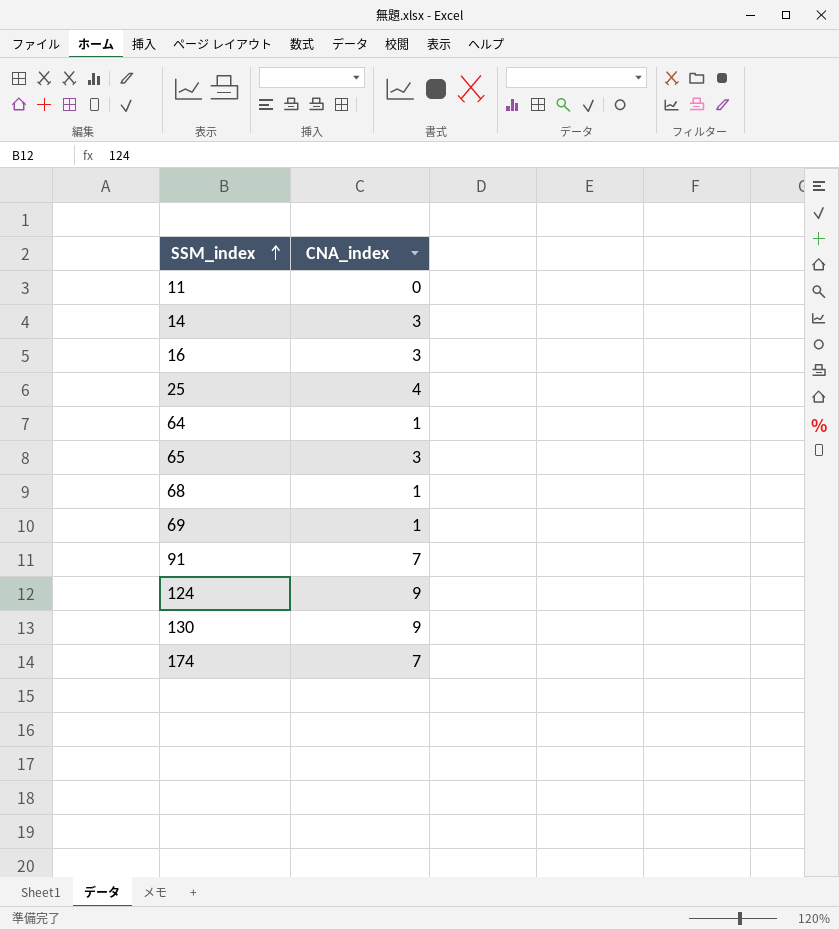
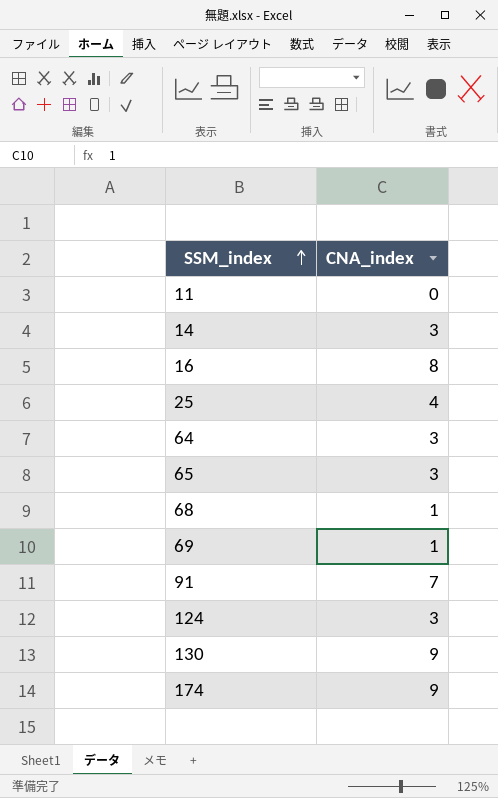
16 | CNA_index: 3 -> 8
64 | CNA_index: 1 -> 3
124 | CNA_index: 9 -> 3
174 | CNA_index: 7 -> 9

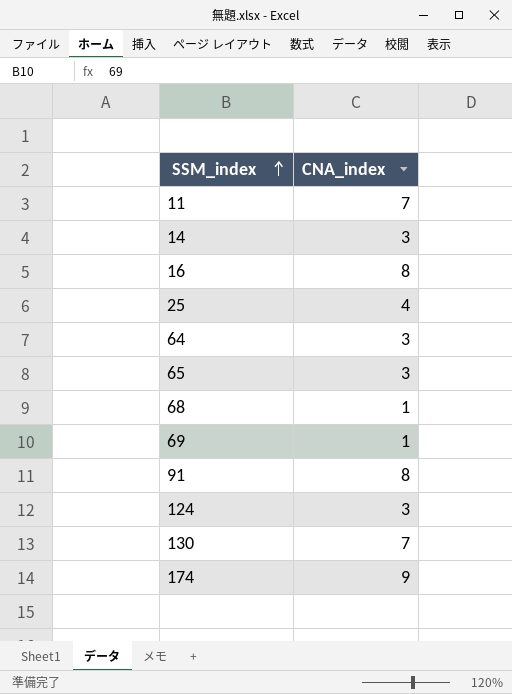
11 | CNA_index: 0 -> 7
91 | CNA_index: 7 -> 8
130 | CNA_index: 9 -> 7

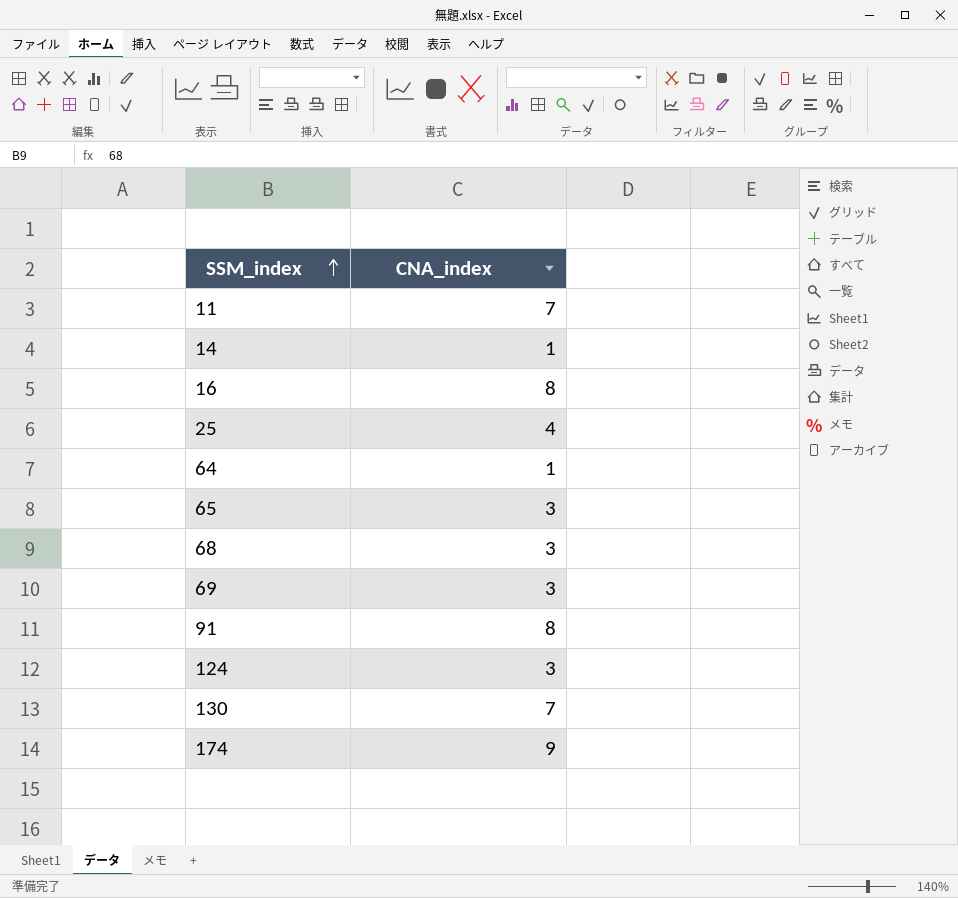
14 | CNA_index: 3 -> 1
64 | CNA_index: 3 -> 1
68 | CNA_index: 1 -> 3
69 | CNA_index: 1 -> 3

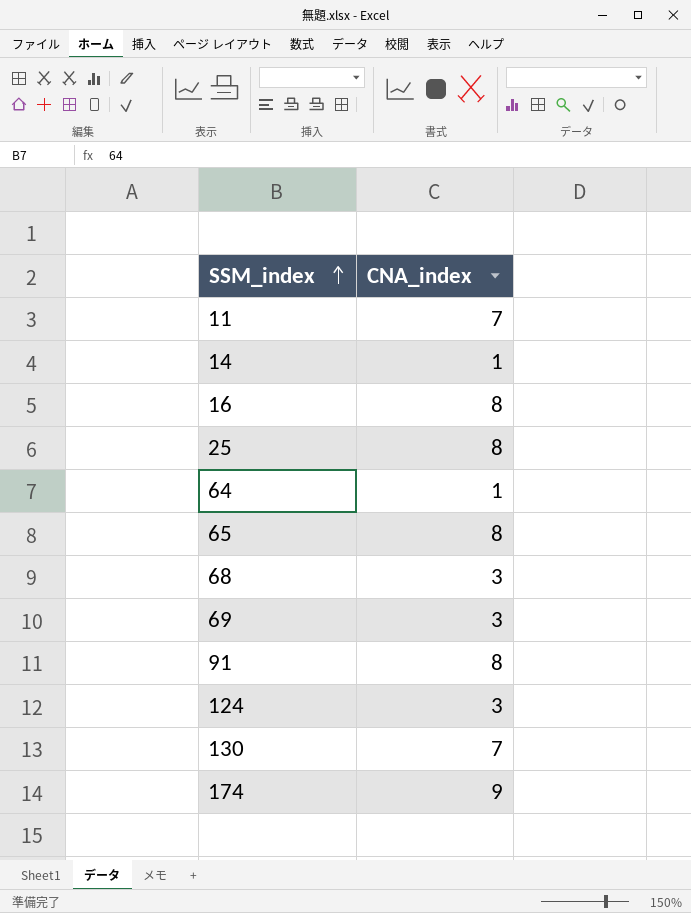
25 | CNA_index: 4 -> 8
65 | CNA_index: 3 -> 8

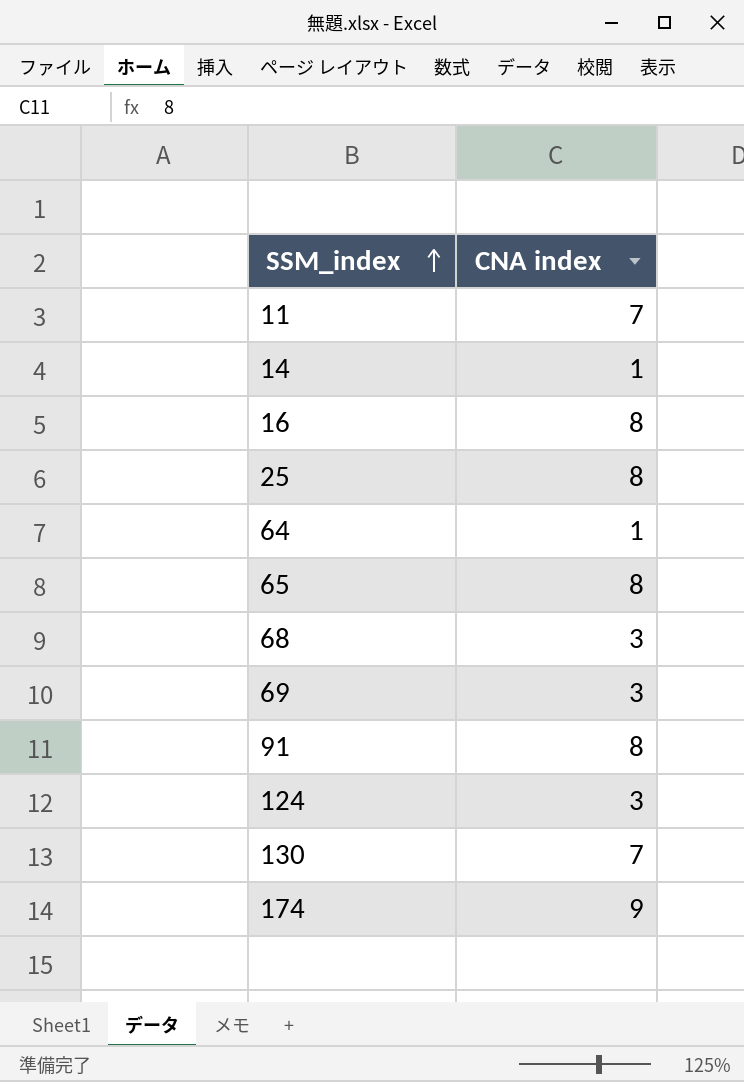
column name: CNA_index -> CNA index

